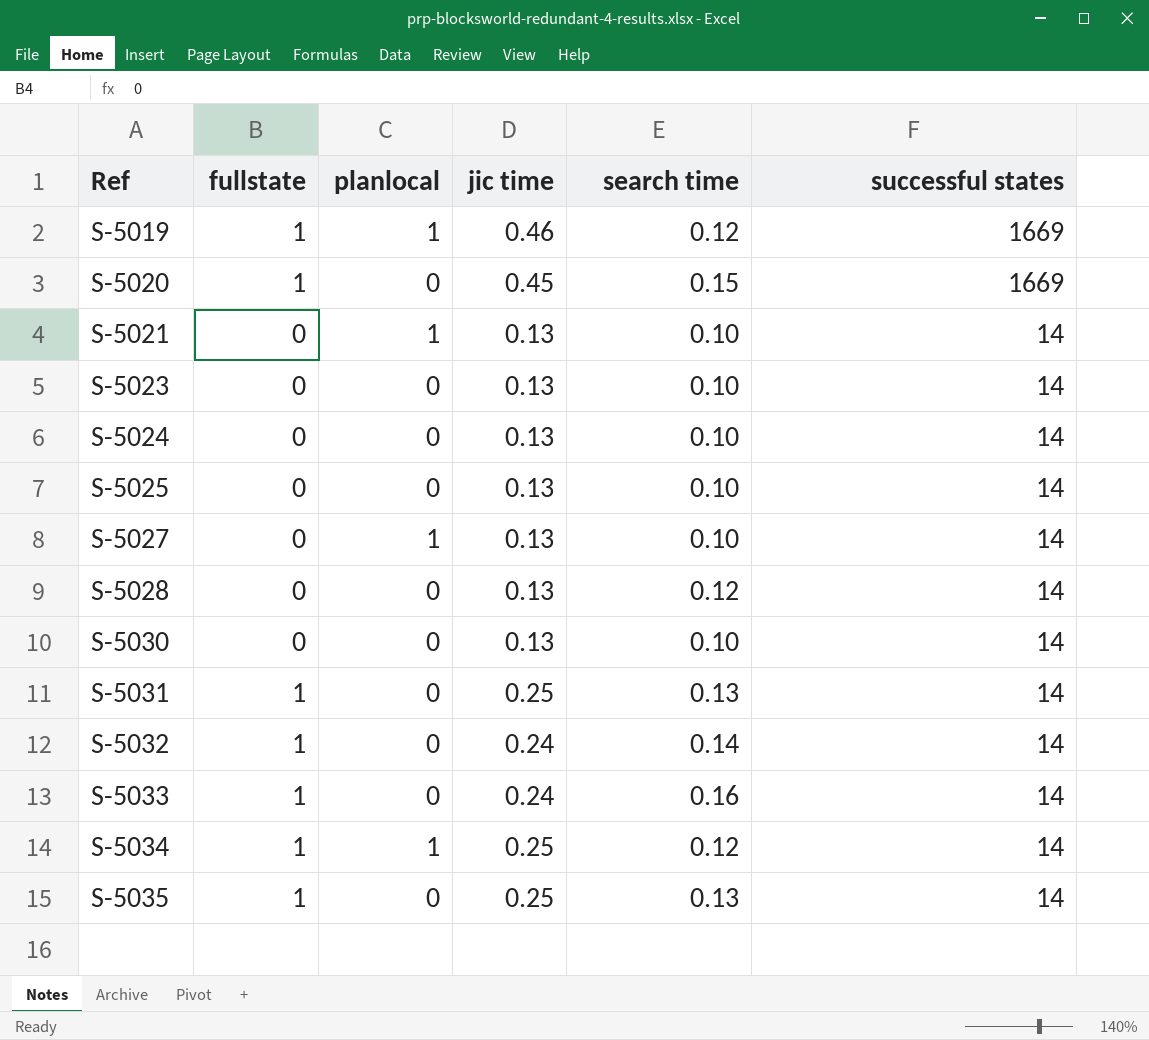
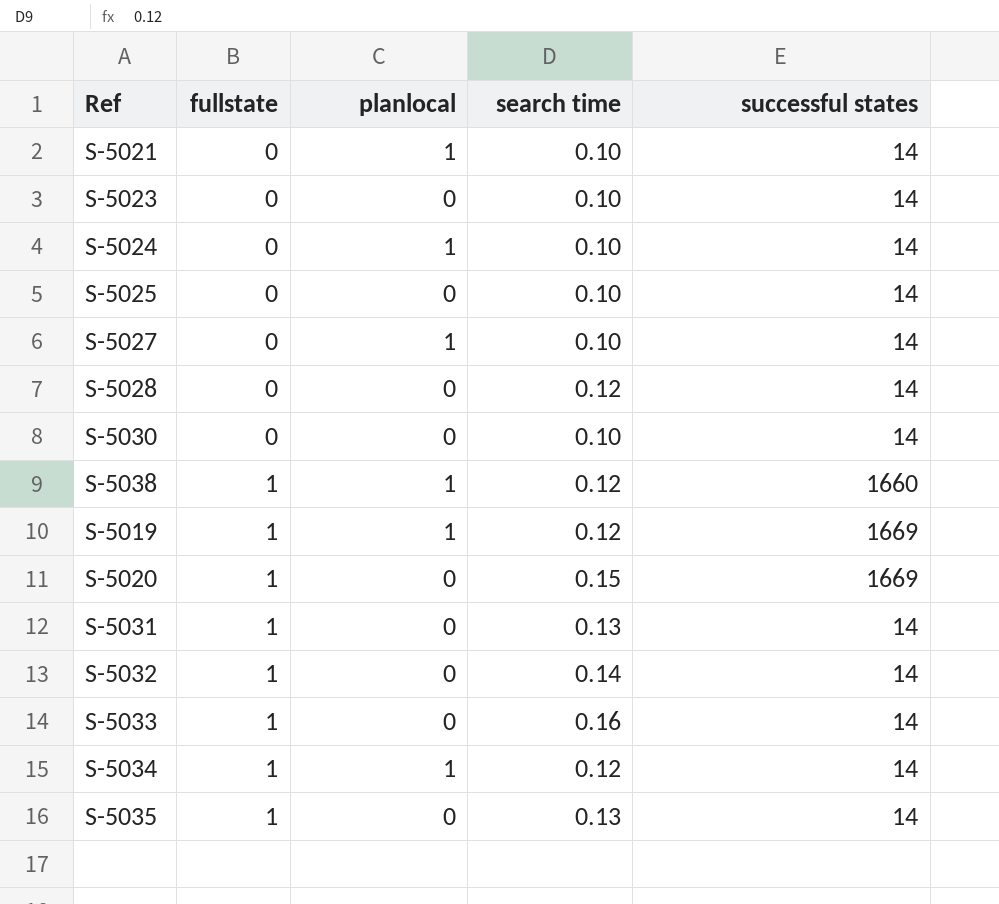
row order: Ref ascending -> fullstate ascending
column jic time | position: 4 -> none
S-5024 | planlocal: 0 -> 1
row S-5038: none -> 1 | 1 | 0.12 | 1660

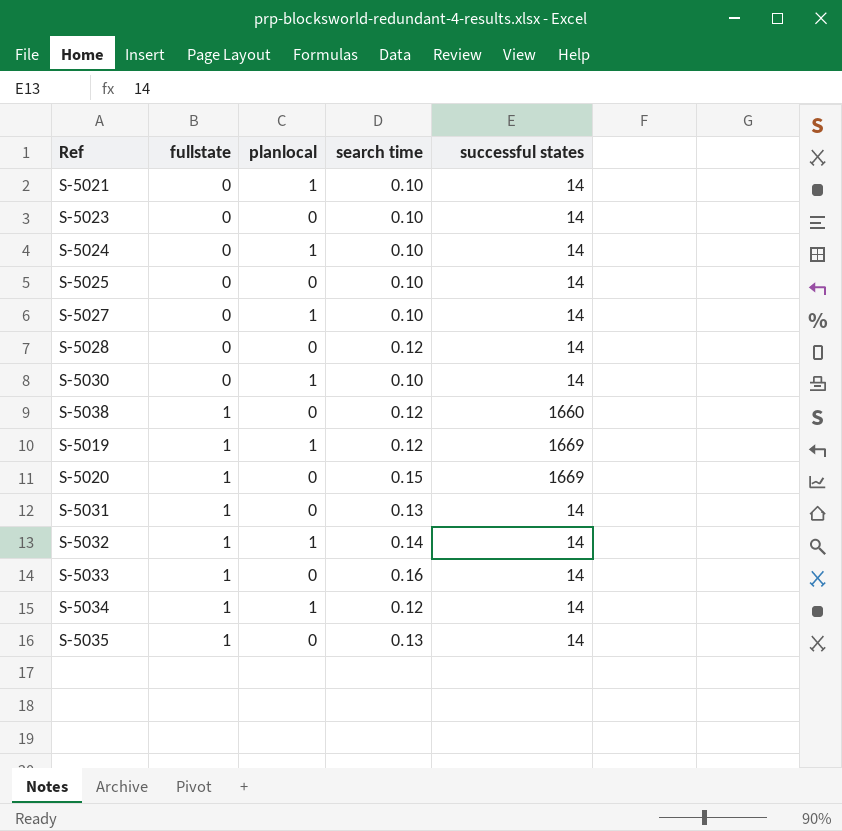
S-5030 | planlocal: 0 -> 1
S-5038 | planlocal: 1 -> 0
S-5032 | planlocal: 0 -> 1

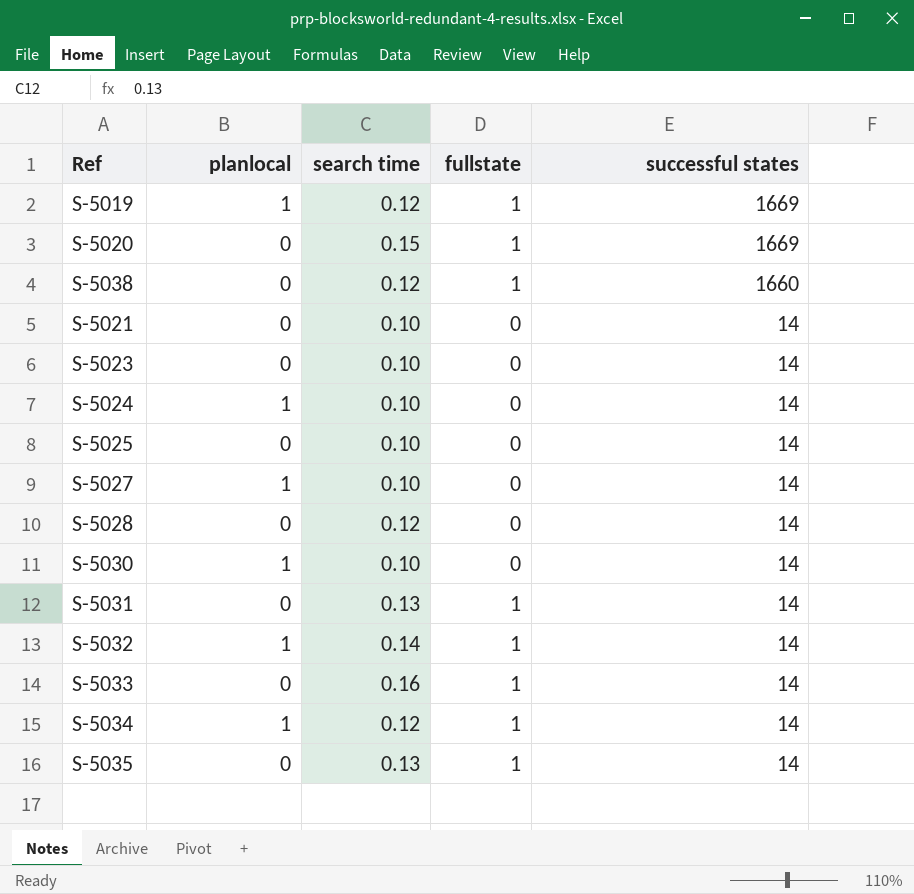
row order: fullstate ascending -> successful states descending
column fullstate | position: 2 -> 4
S-5021 | planlocal: 1 -> 0

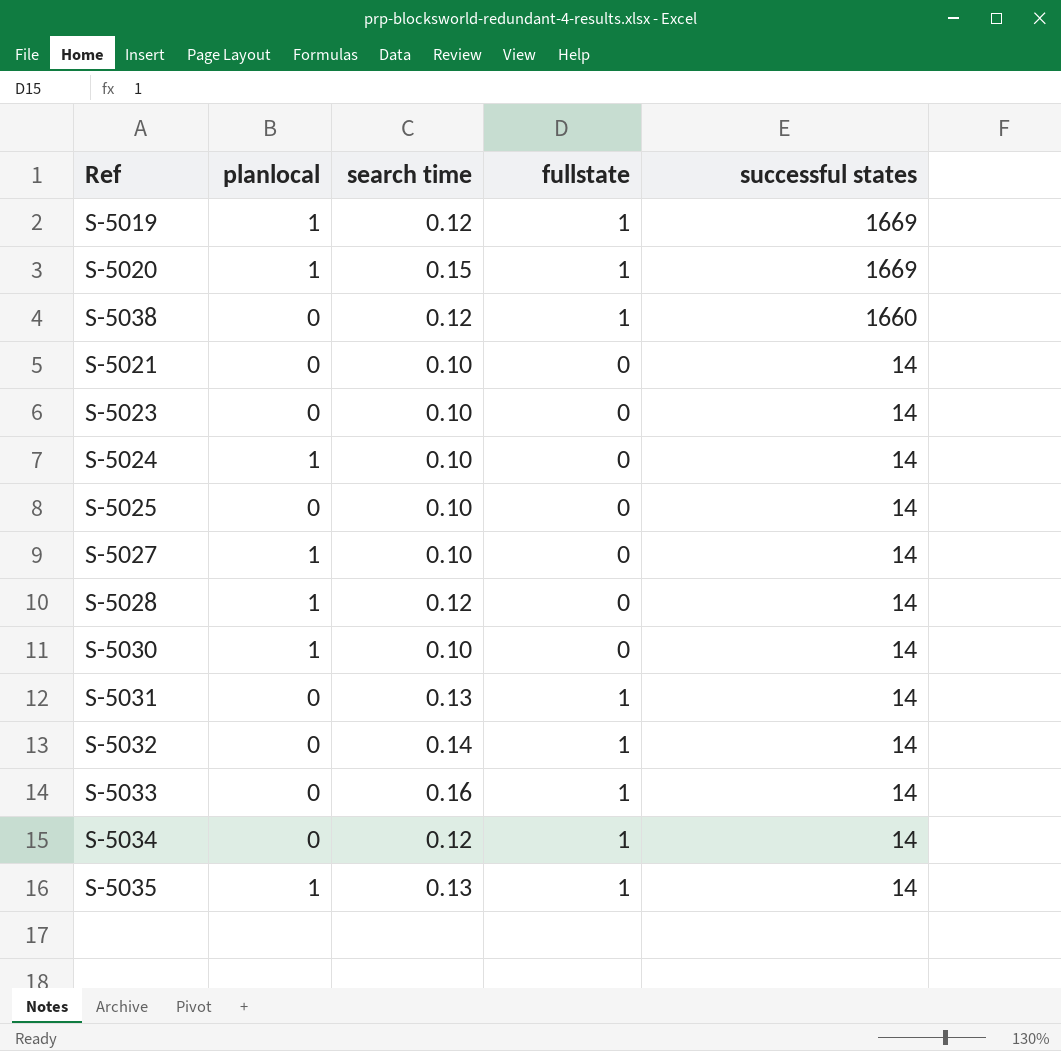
S-5020 | planlocal: 0 -> 1
S-5028 | planlocal: 0 -> 1
S-5032 | planlocal: 1 -> 0
S-5034 | planlocal: 1 -> 0
S-5035 | planlocal: 0 -> 1

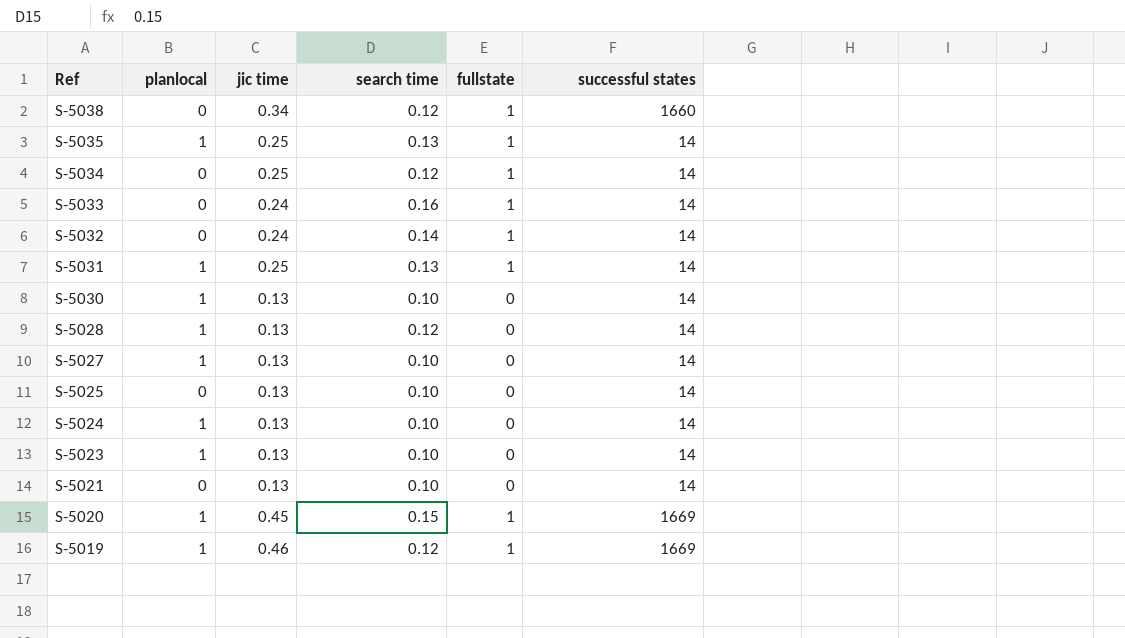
row order: successful states descending -> Ref descending
column jic time | position: none -> 3
S-5031 | planlocal: 0 -> 1
S-5023 | planlocal: 0 -> 1

